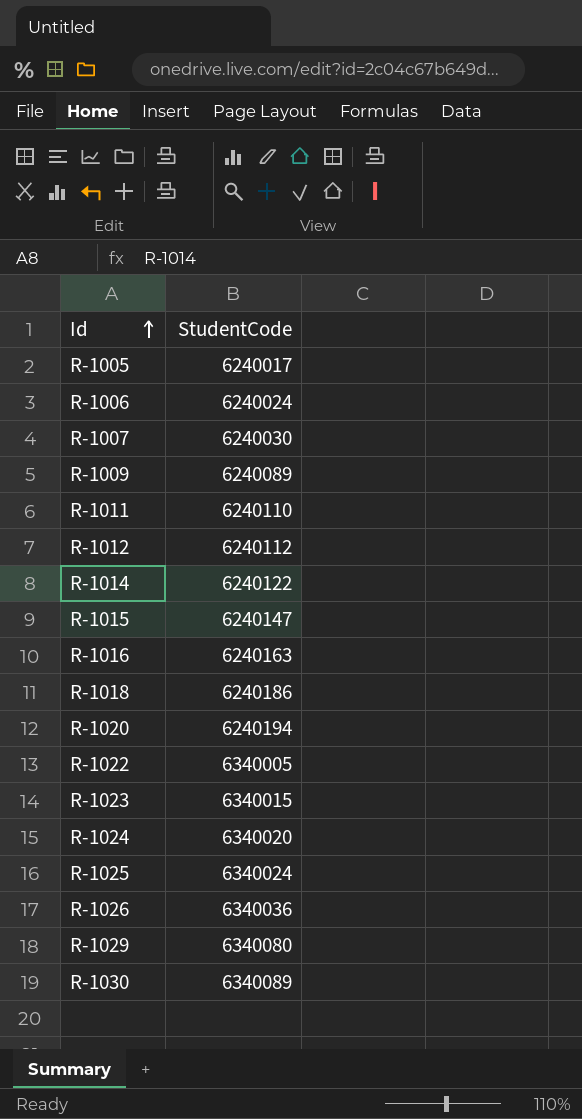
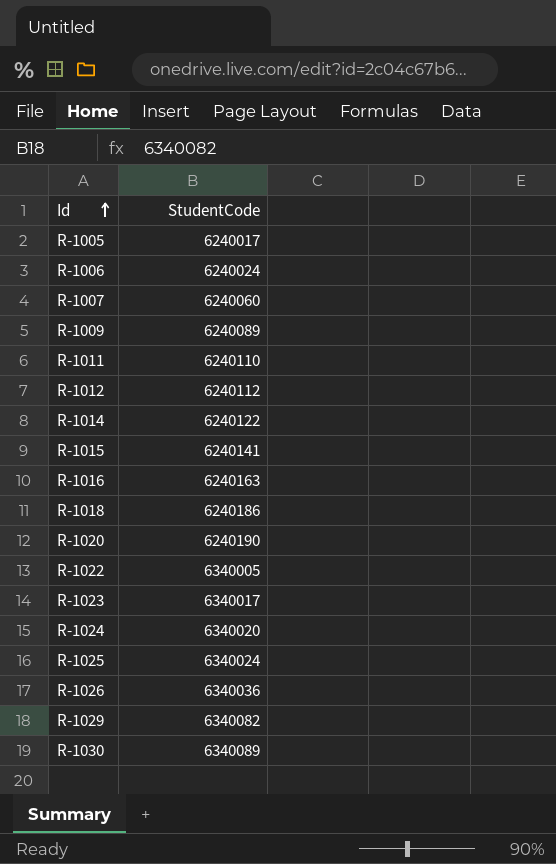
R-1007 | StudentCode: 6240030 -> 6240060
R-1015 | StudentCode: 6240147 -> 6240141
R-1020 | StudentCode: 6240194 -> 6240190
R-1023 | StudentCode: 6340015 -> 6340017
R-1029 | StudentCode: 6340080 -> 6340082

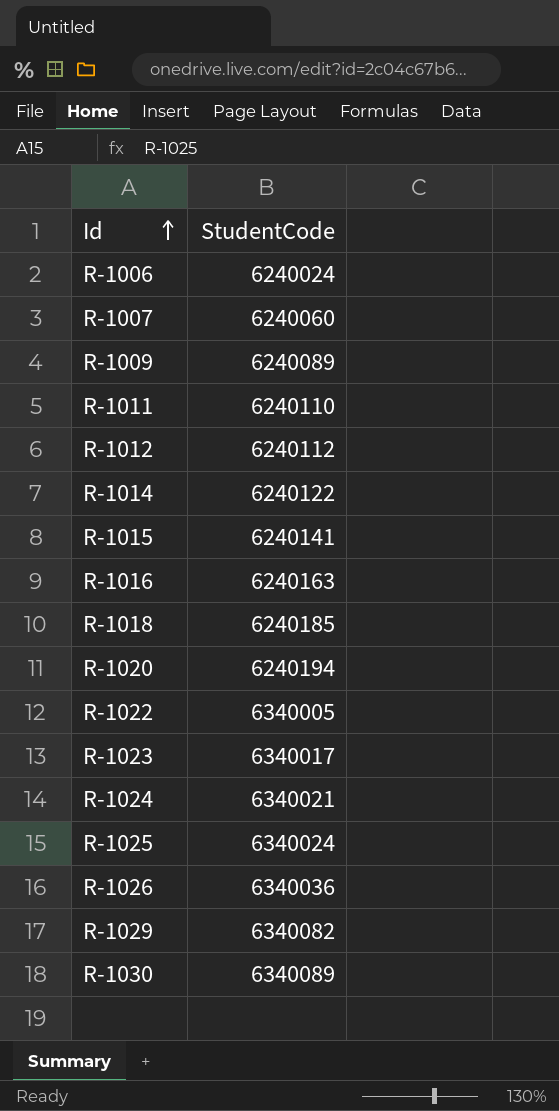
row R-1005: 6240017 -> none
R-1018 | StudentCode: 6240186 -> 6240185
R-1020 | StudentCode: 6240190 -> 6240194
R-1024 | StudentCode: 6340020 -> 6340021

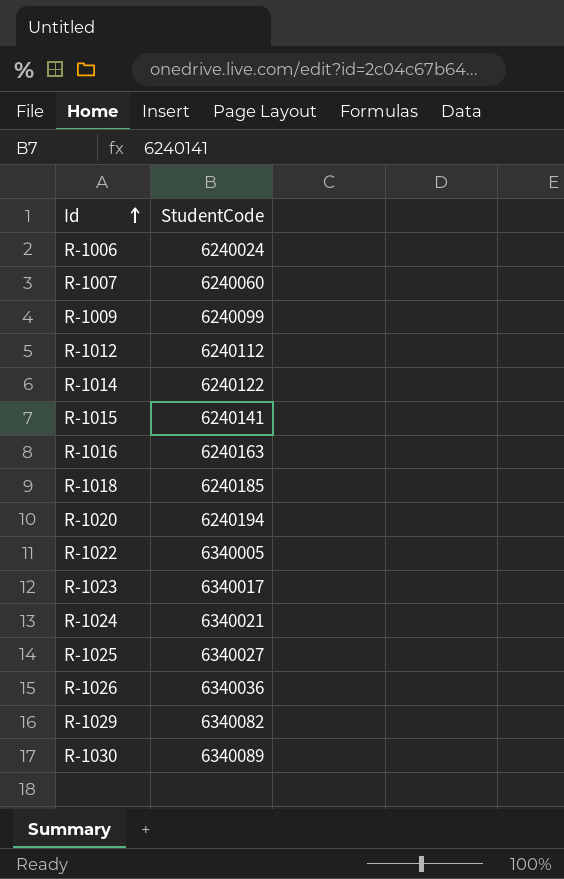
row R-1011: 6240110 -> none
R-1009 | StudentCode: 6240089 -> 6240099
R-1025 | StudentCode: 6340024 -> 6340027

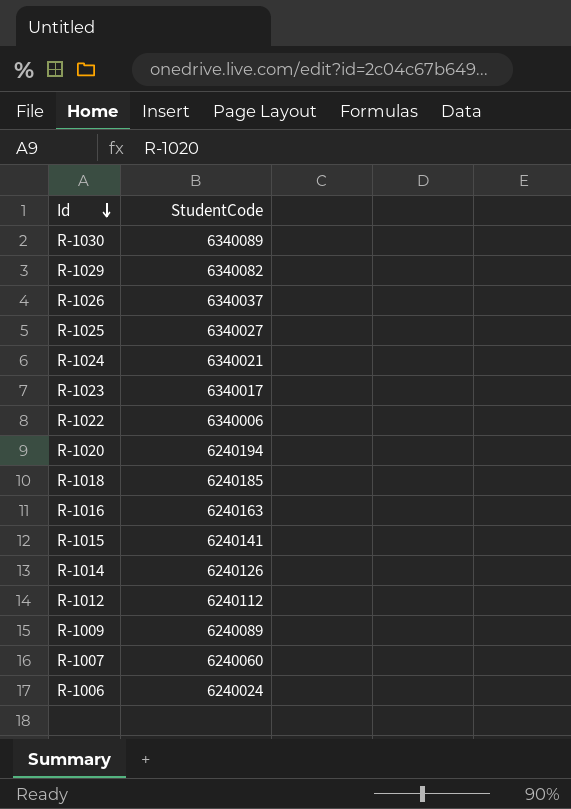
row order: Id ascending -> Id descending
R-1026 | StudentCode: 6340036 -> 6340037
R-1022 | StudentCode: 6340005 -> 6340006
R-1014 | StudentCode: 6240122 -> 6240126
R-1009 | StudentCode: 6240099 -> 6240089

